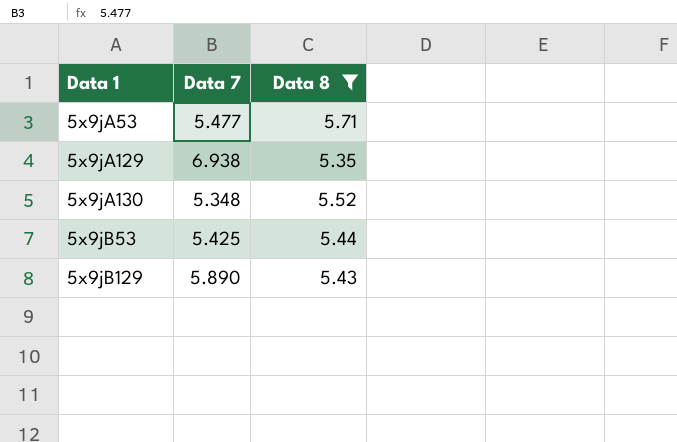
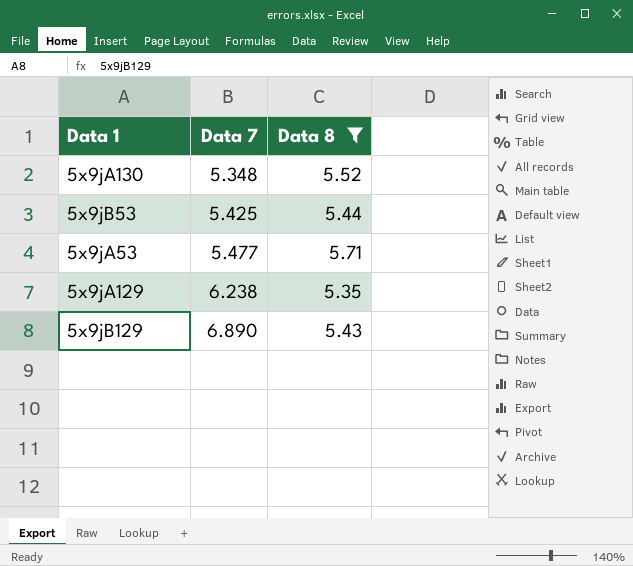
row order: Data 1 ascending -> Data 7 ascending
5x9jA129 | Data 7: 6.938 -> 6.238
5x9jB129 | Data 7: 5.890 -> 6.890

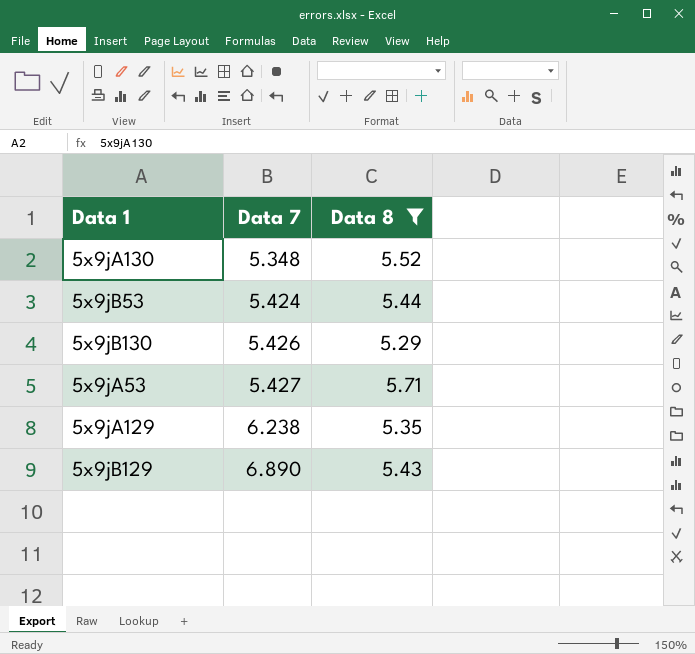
5x9jB53 | Data 7: 5.425 -> 5.424
row 5x9jB130: none -> 5.426 | 5.29
5x9jA53 | Data 7: 5.477 -> 5.427

